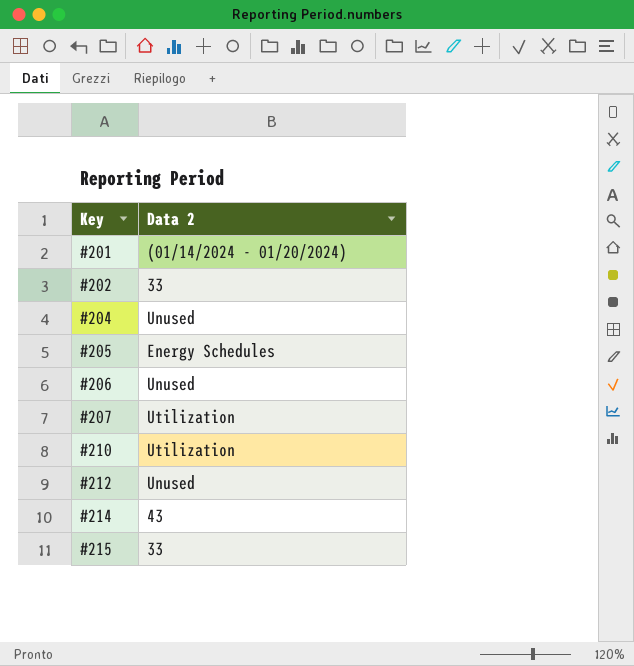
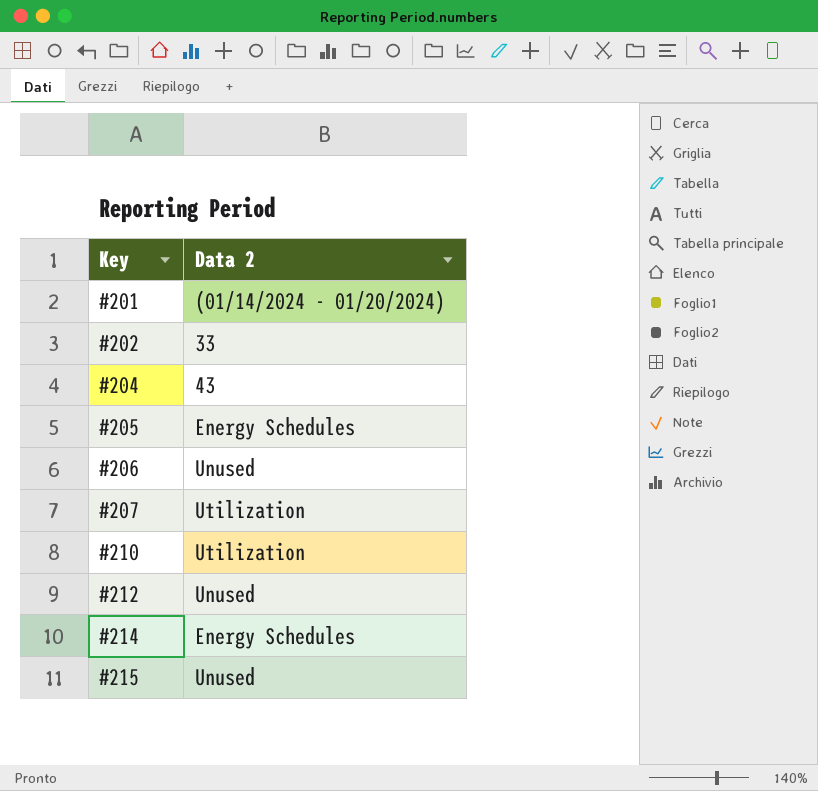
#204 | Data 2: Unused -> 43
#214 | Data 2: 43 -> Energy Schedules
#215 | Data 2: 33 -> Unused

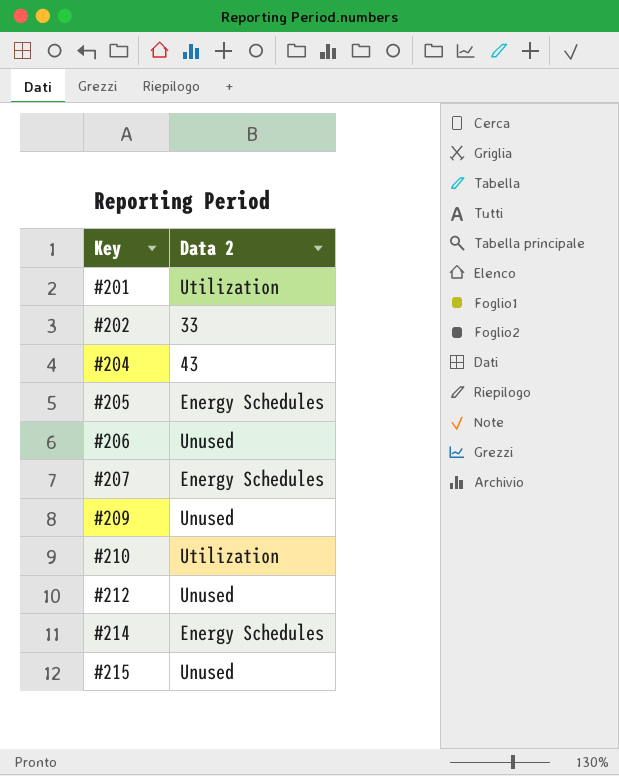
#201 | Data 2: (01/14/2024 - 01/20/2024) -> Utilization
#207 | Data 2: Utilization -> Energy Schedules
row #209: none -> Unused

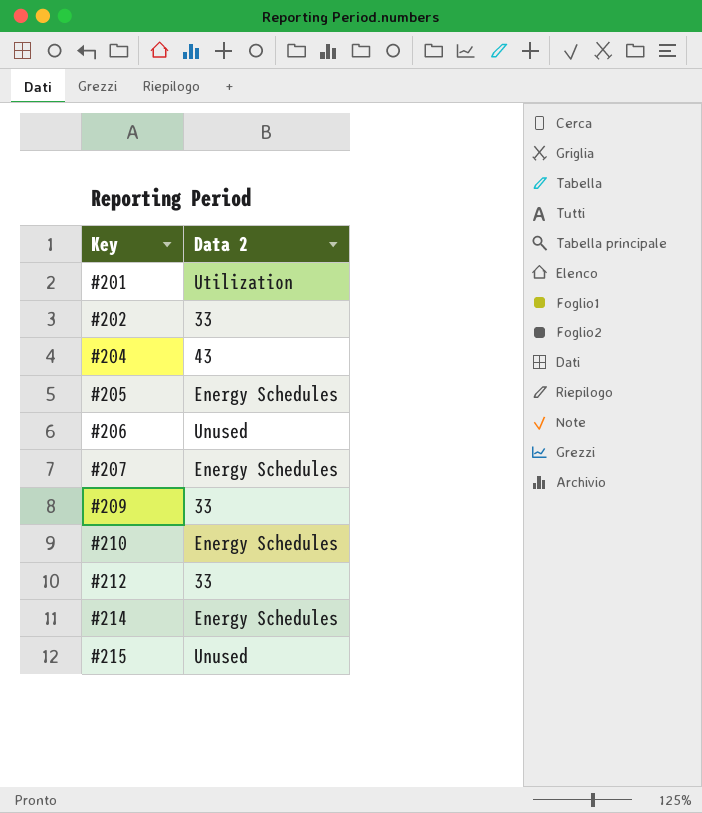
#209 | Data 2: Unused -> 33
#210 | Data 2: Utilization -> Energy Schedules
#212 | Data 2: Unused -> 33

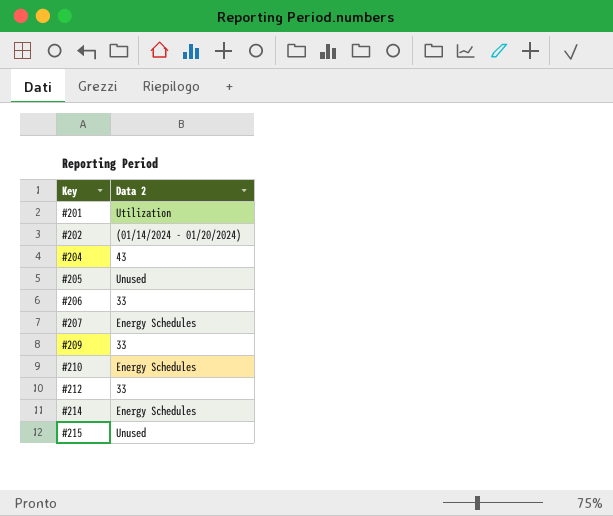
#202 | Data 2: 33 -> (01/14/2024 - 01/20/2024)
#205 | Data 2: Energy Schedules -> Unused
#206 | Data 2: Unused -> 33

